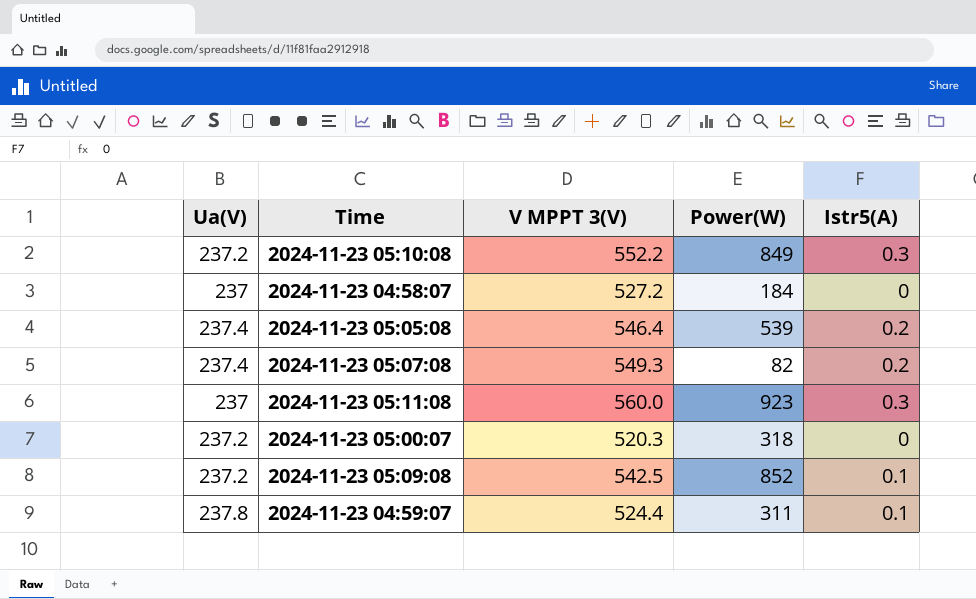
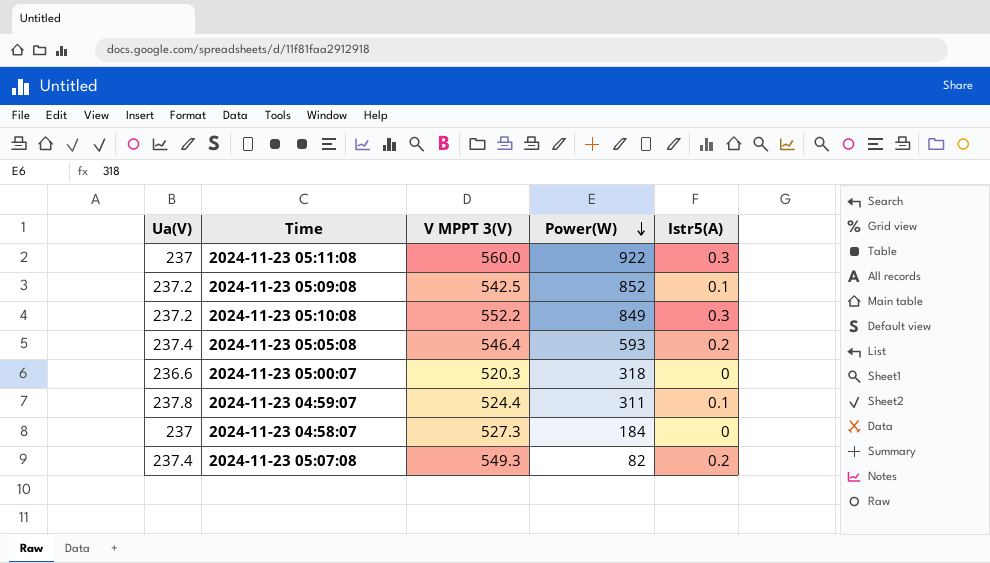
row order: none -> Power(W) descending
2024-11-23 05:11:08 | Power(W): 923 -> 922
2024-11-23 05:05:08 | Power(W): 539 -> 593
2024-11-23 05:00:07 | Ua(V): 237.2 -> 236.6
2024-11-23 04:58:07 | V MPPT 3(V): 527.2 -> 527.3

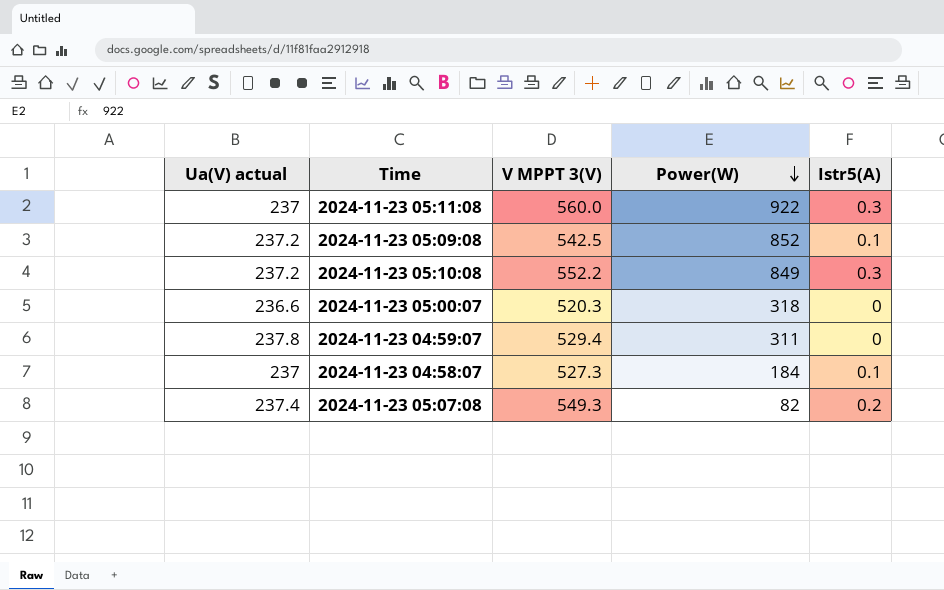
column name: Ua(V) -> Ua(V) actual
row 2024-11-23 05:05:08: 237.4 | 546.4 | 593 | 0.2 -> none
2024-11-23 04:59:07 | V MPPT 3(V): 524.4 -> 529.4
2024-11-23 04:59:07 | Istr5(A): 0.1 -> 0
2024-11-23 04:58:07 | Istr5(A): 0 -> 0.1

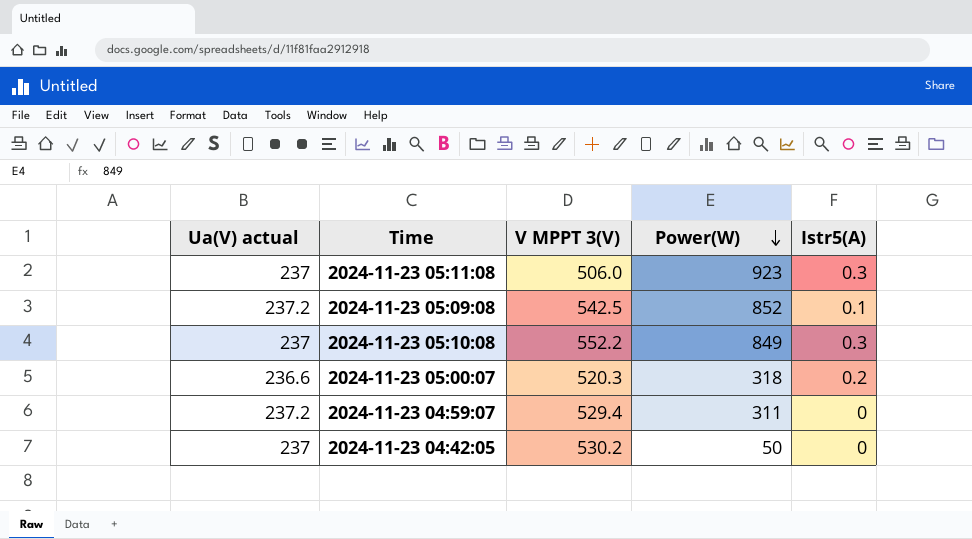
row 2024-11-23 04:58:07: 237 | 527.3 | 184 | 0.1 -> none
row 2024-11-23 05:07:08: 237.4 | 549.3 | 82 | 0.2 -> none
2024-11-23 05:11:08 | V MPPT 3(V): 560.0 -> 506.0
2024-11-23 05:11:08 | Power(W): 922 -> 923
2024-11-23 05:10:08 | Ua(V) actual: 237.2 -> 237
2024-11-23 05:00:07 | Istr5(A): 0 -> 0.2
2024-11-23 04:59:07 | Ua(V) actual: 237.8 -> 237.2
row 2024-11-23 04:42:05: none -> 237 | 530.2 | 50 | 0

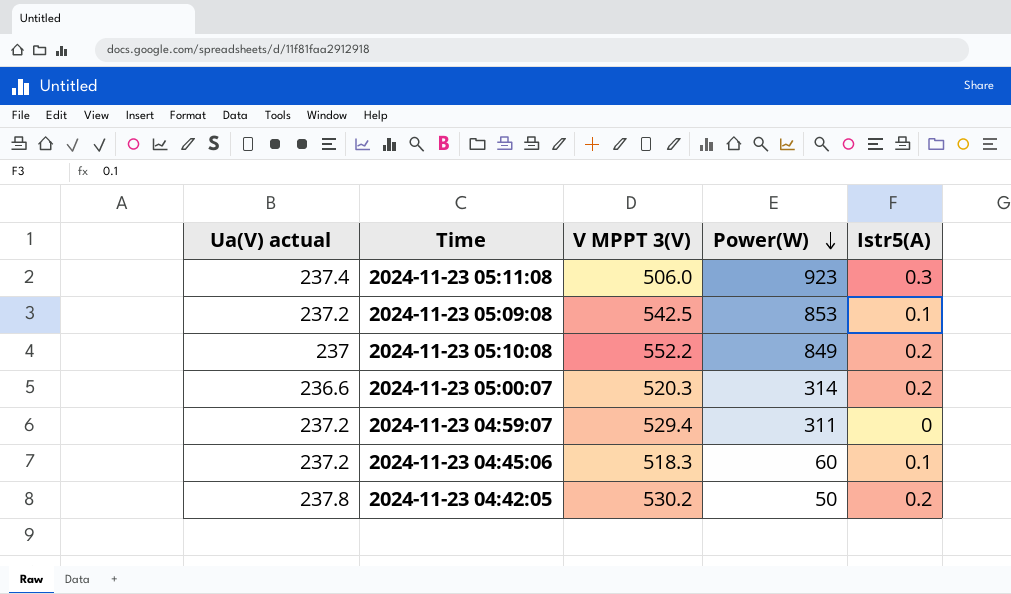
2024-11-23 05:11:08 | Ua(V) actual: 237 -> 237.4
2024-11-23 05:09:08 | Power(W): 852 -> 853
2024-11-23 05:10:08 | Istr5(A): 0.3 -> 0.2
2024-11-23 05:00:07 | Power(W): 318 -> 314
row 2024-11-23 04:45:06: none -> 237.2 | 518.3 | 60 | 0.1
2024-11-23 04:42:05 | Ua(V) actual: 237 -> 237.8
2024-11-23 04:42:05 | Istr5(A): 0 -> 0.2

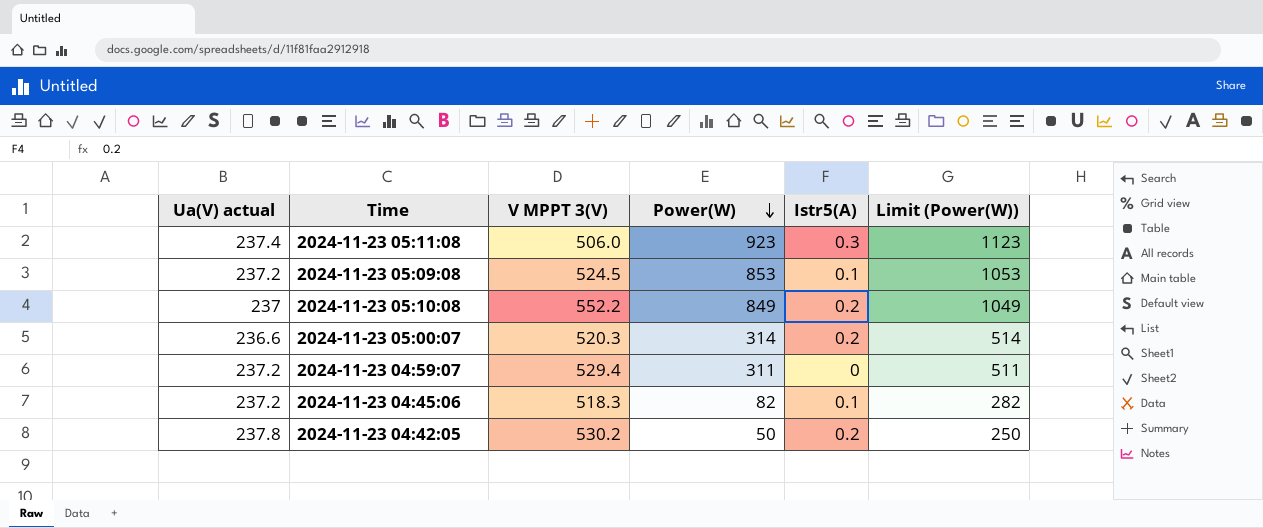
column Limit (Power(W)) | formula: none -> [Power(W)] + 200
2024-11-23 05:09:08 | V MPPT 3(V): 542.5 -> 524.5
2024-11-23 04:45:06 | Power(W): 60 -> 82

